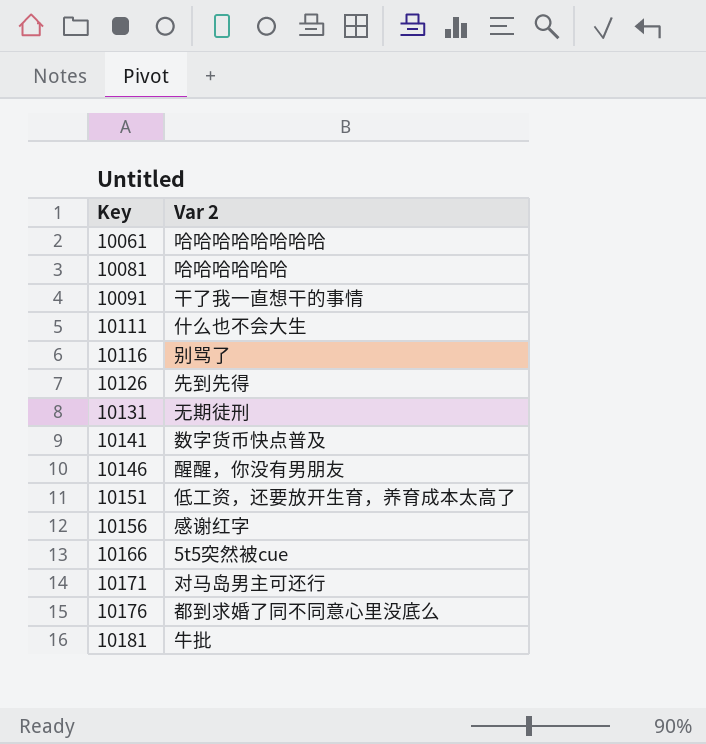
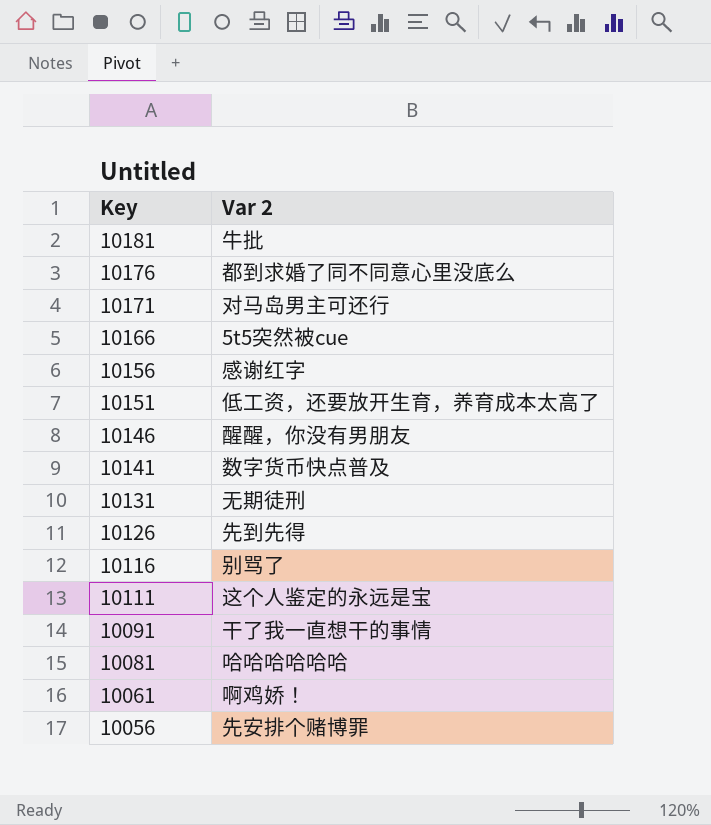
row order: Key ascending -> Key descending
10111 | Var 2: 什么也不会大生 -> 这个人鉴定的永远是宝
10061 | Var 2: 哈哈哈哈哈哈哈哈 -> 啊鸡娇！
row 10056: none -> 先安排个赌博罪

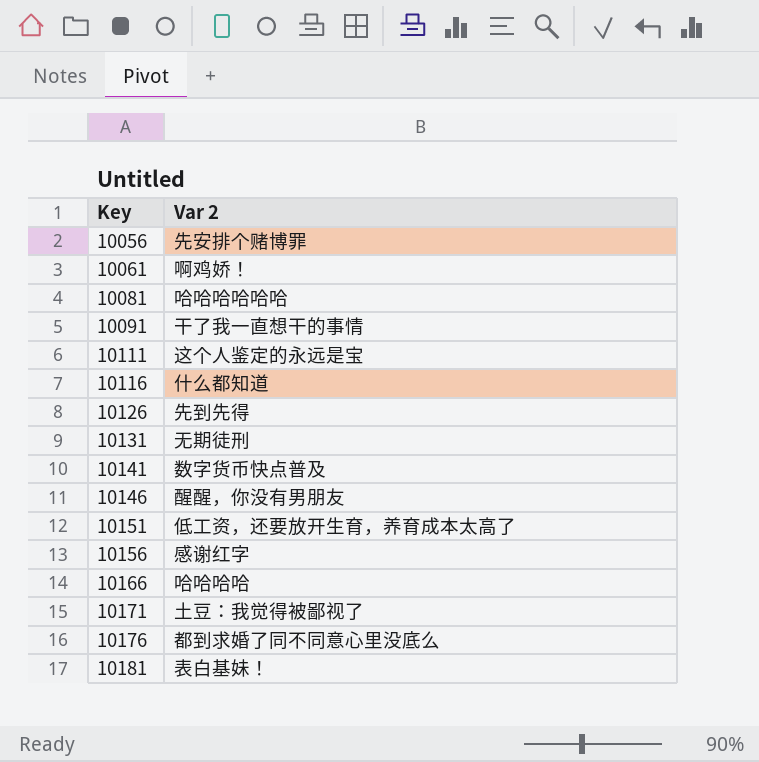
row order: Key descending -> Key ascending
10116 | Var 2: 别骂了 -> 什么都知道
10166 | Var 2: 5t5突然被cue -> 哈哈哈哈
10171 | Var 2: 对马岛男主可还行 -> 土豆：我觉得被鄙视了
10181 | Var 2: 牛批 -> 表白基妹！

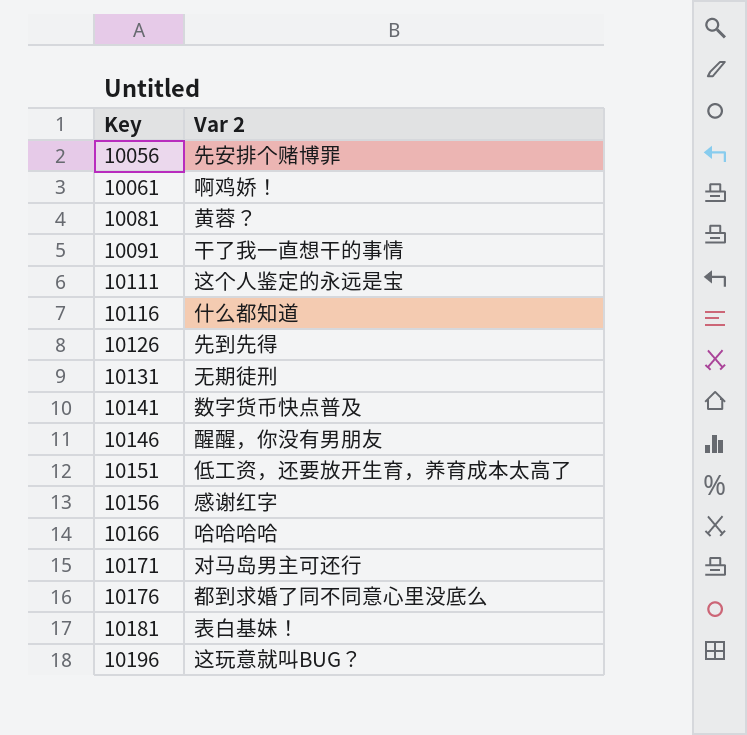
10081 | Var 2: 哈哈哈哈哈哈 -> 黄蓉？
10171 | Var 2: 土豆：我觉得被鄙视了 -> 对马岛男主可还行
row 10196: none -> 这玩意就叫BUG？

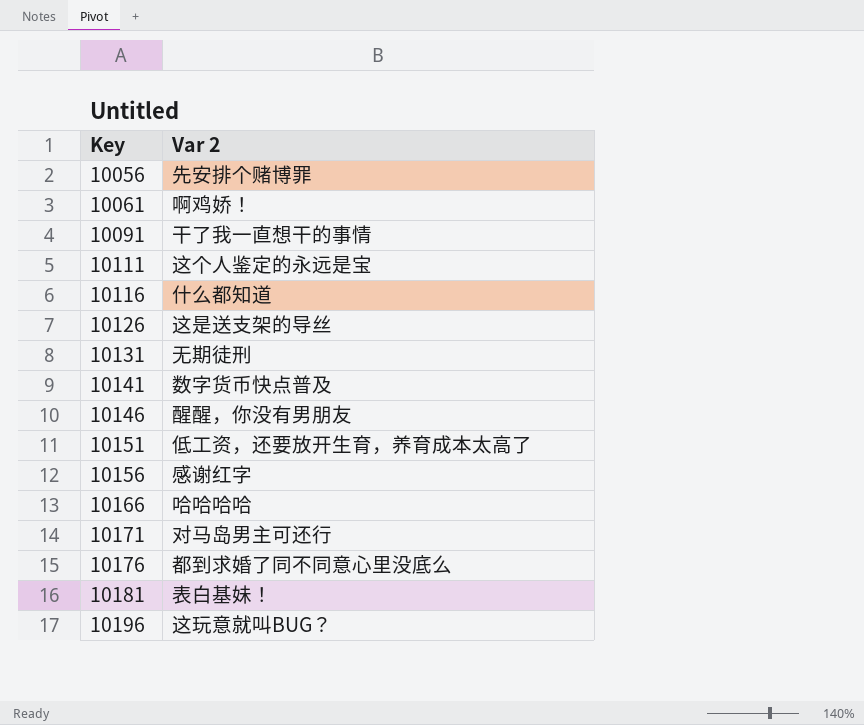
row 10081: 黄蓉？ -> none
10126 | Var 2: 先到先得 -> 这是送支架的导丝

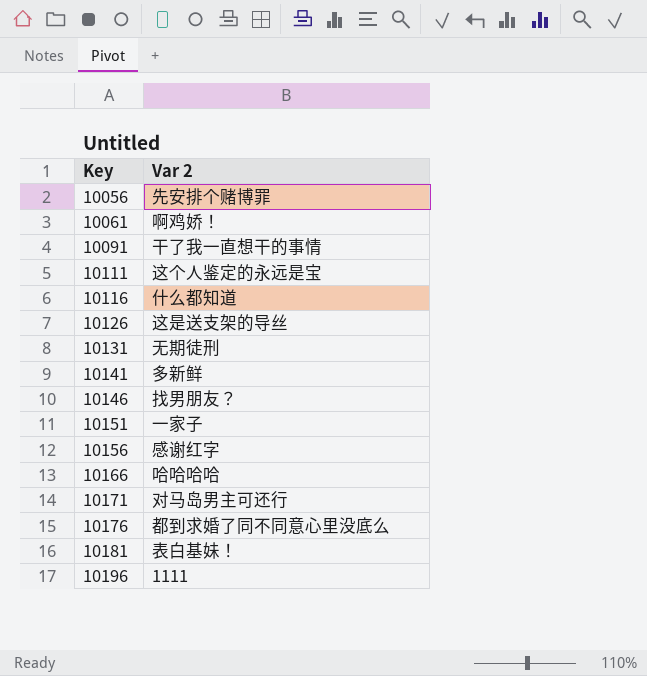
10141 | Var 2: 数字货币快点普及 -> 多新鲜
10146 | Var 2: 醒醒，你没有男朋友 -> 找男朋友？
10151 | Var 2: 低工资，还要放开生育，养育成本太高了 -> 一家子
10196 | Var 2: 这玩意就叫BUG？ -> 1111

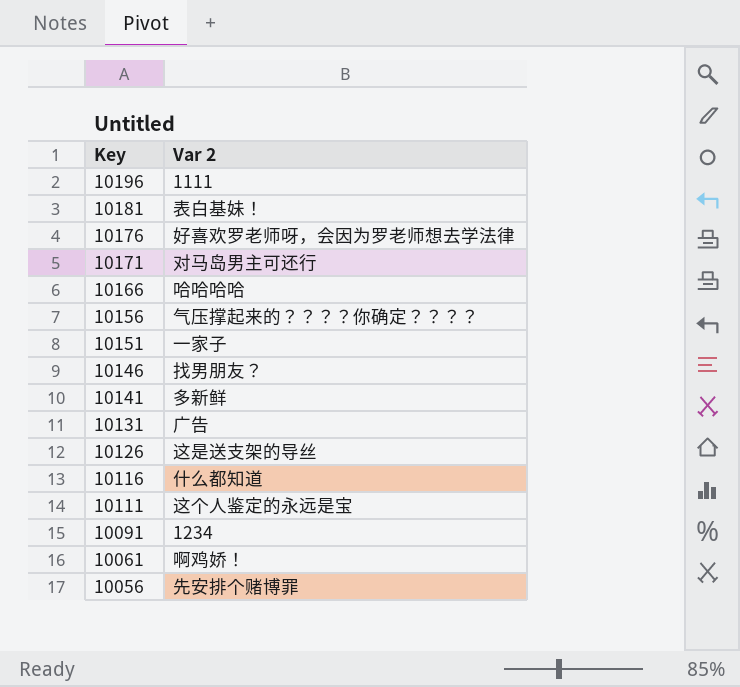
row order: Key ascending -> Key descending
10176 | Var 2: 都到求婚了同不同意心里没底么 -> 好喜欢罗老师呀，会因为罗老师想去学法律
10156 | Var 2: 感谢红字 -> 气压撑起来的？？？？你确定？？？？
10131 | Var 2: 无期徒刑 -> 广告
10091 | Var 2: 干了我一直想干的事情 -> 1234

